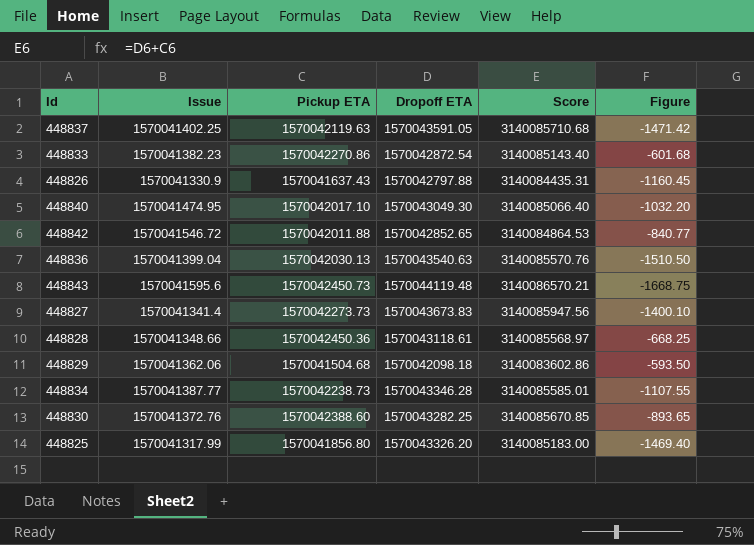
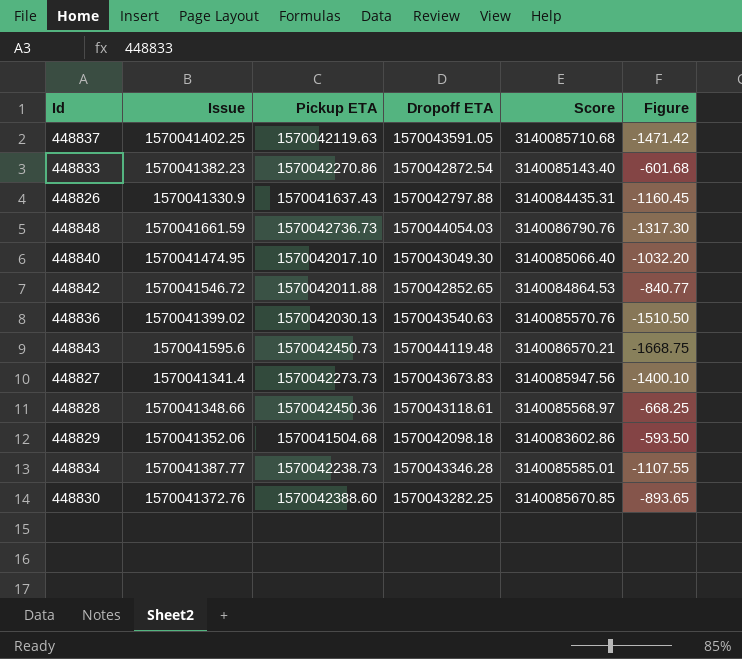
row 448825: 1570041317.99 | 1570041856.80 | 1570043326.20 | 3140085183.00 | -1469.40 -> none
row 448848: none -> 1570041661.59 | 1570042736.73 | 1570044054.03 | 3140086790.76 | -1317.30
448836 | Issue: 1570041399.04 -> 1570041399.02
448829 | Issue: 1570041362.06 -> 1570041352.06

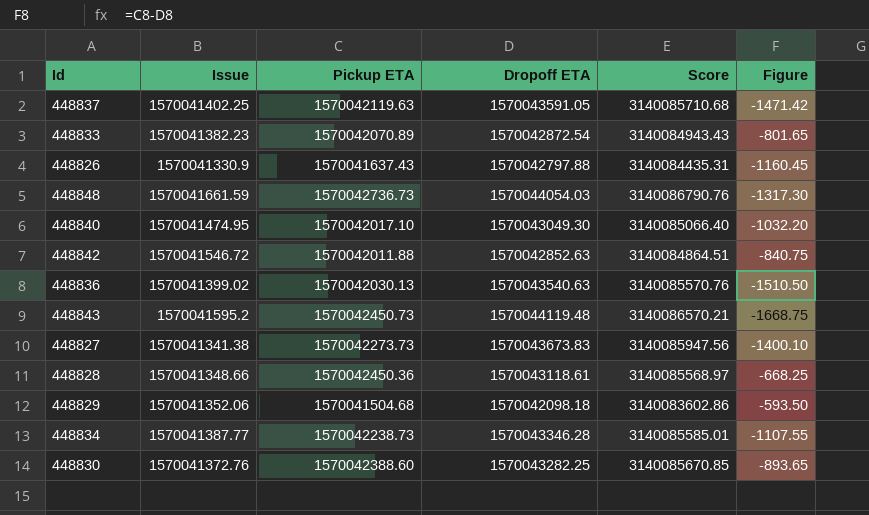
448833 | Pickup ETA: 1570042270.86 -> 1570042070.89
448833 | Score: 3140085143.40 -> 3140084943.43
448833 | Figure: -601.68 -> -801.65
448842 | Dropoff ETA: 1570042852.65 -> 1570042852.63
448842 | Score: 3140084864.53 -> 3140084864.51
448842 | Figure: -840.77 -> -840.75
448843 | Issue: 1570041595.6 -> 1570041595.2
448827 | Issue: 1570041341.4 -> 1570041341.38

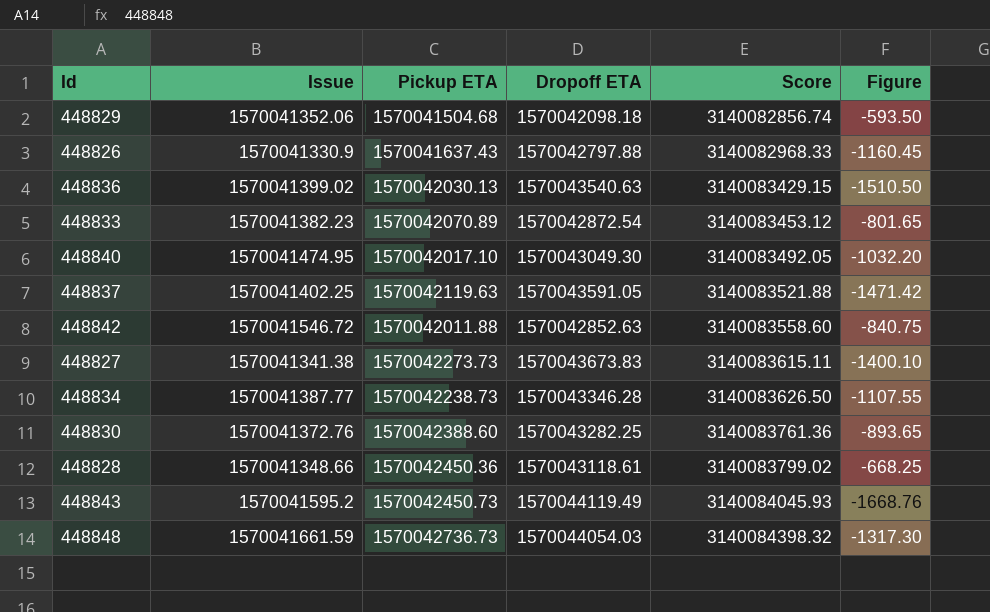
row order: none -> Score ascending
column Score | formula: [Pickup ETA] + [Dropoff ETA] -> [Issue] + [Pickup ETA]
448843 | Dropoff ETA: 1570044119.48 -> 1570044119.49
448843 | Figure: -1668.75 -> -1668.76

